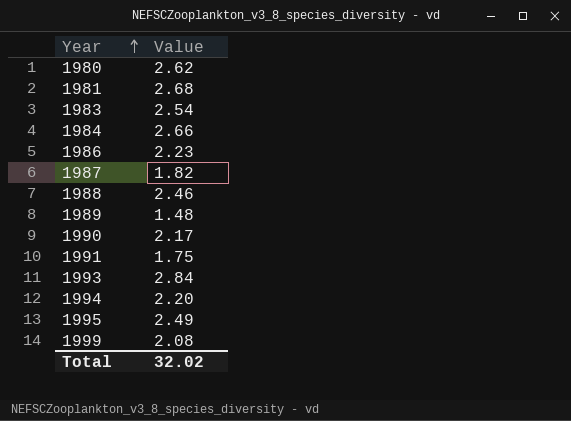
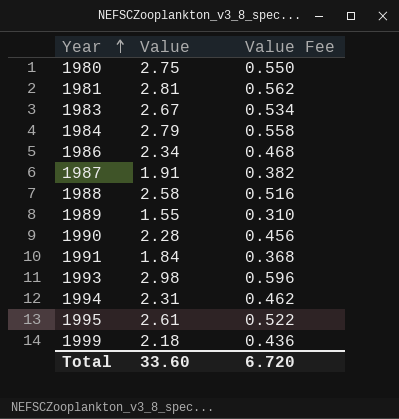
column Value Fee | formula: none -> [Value] * 0.2
1980 | Value: 2.62 -> 2.75
1981 | Value: 2.68 -> 2.81
1983 | Value: 2.54 -> 2.67
1984 | Value: 2.66 -> 2.79
1986 | Value: 2.23 -> 2.34
1987 | Value: 1.82 -> 1.91
1988 | Value: 2.46 -> 2.58
1989 | Value: 1.48 -> 1.55
1990 | Value: 2.17 -> 2.28
1991 | Value: 1.75 -> 1.84
1993 | Value: 2.84 -> 2.98
1994 | Value: 2.20 -> 2.31
1995 | Value: 2.49 -> 2.61
1999 | Value: 2.08 -> 2.18
Total | Value: 32.02 -> 33.60

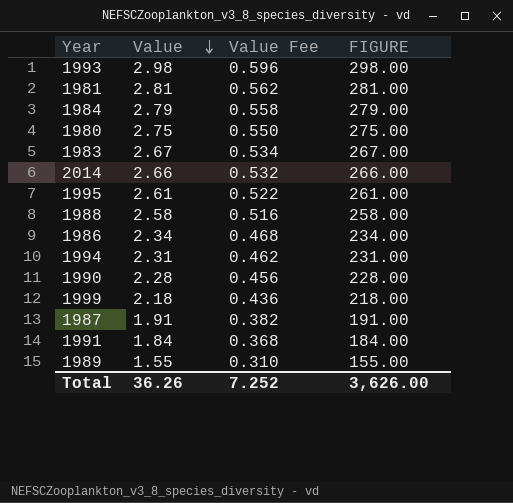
row order: Year ascending -> Value descending
column FIGURE | formula: none -> [Value] * 100
row 2014: none -> 2.66 | 0.532 | 266.00
Total | Value: 33.60 -> 36.26
Total | Value Fee: 6.720 -> 7.252

